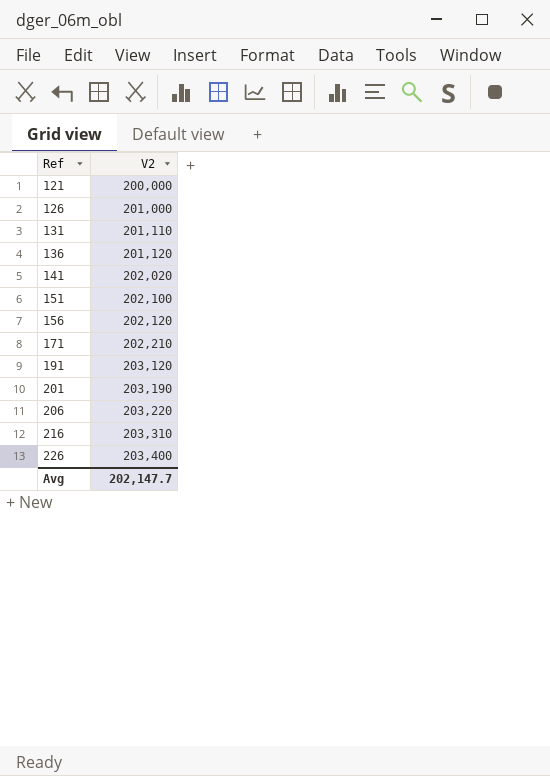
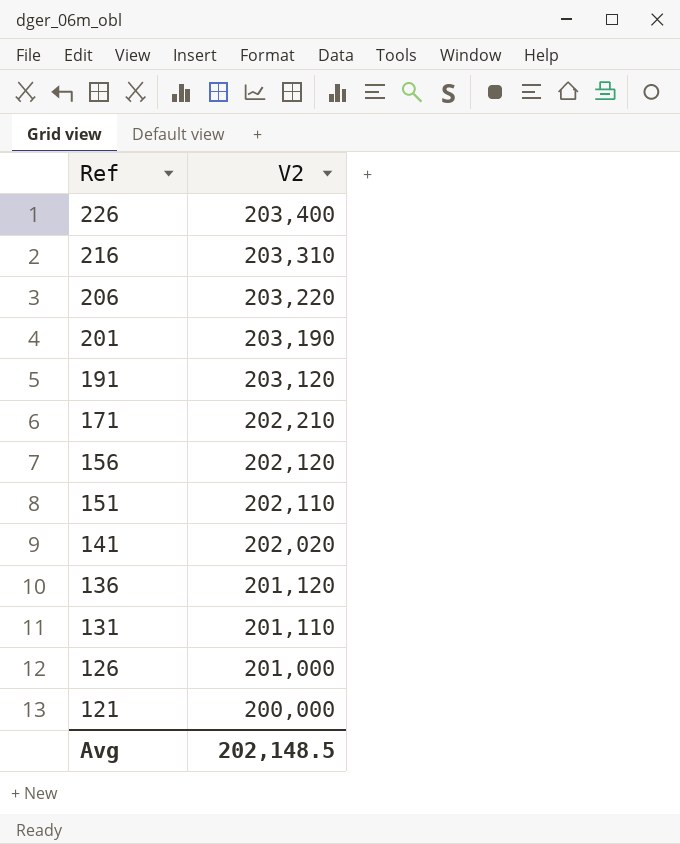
row order: Ref ascending -> Ref descending
151 | V2: 202,100 -> 202,110
Avg | V2: 202,147.7 -> 202,148.5

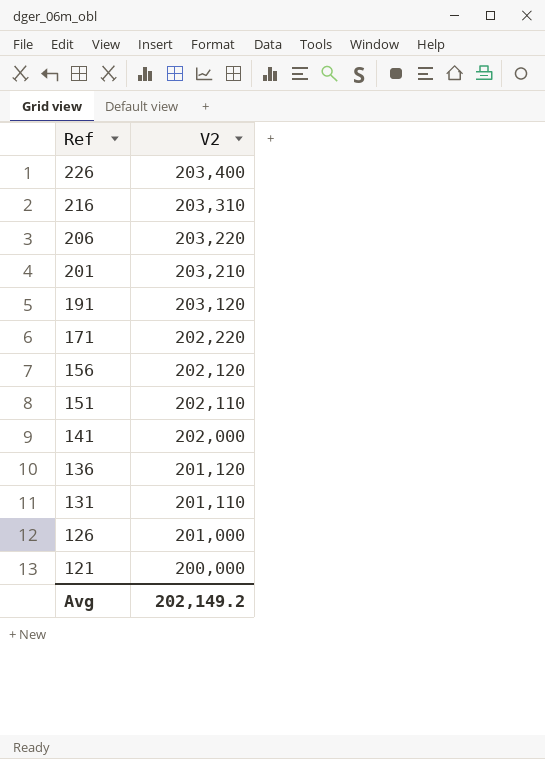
201 | V2: 203,190 -> 203,210
171 | V2: 202,210 -> 202,220
141 | V2: 202,020 -> 202,000
Avg | V2: 202,148.5 -> 202,149.2

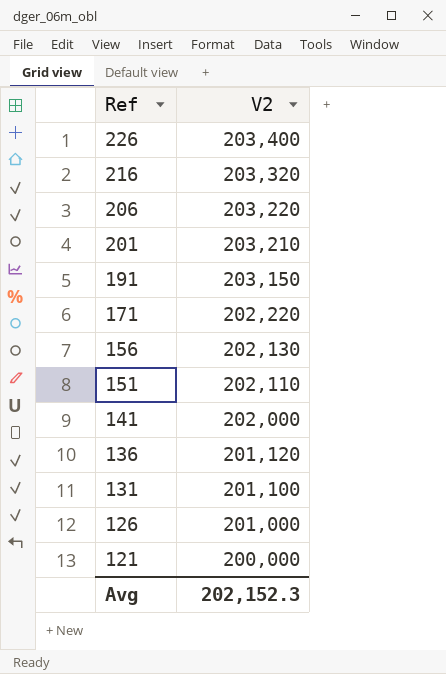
216 | V2: 203,310 -> 203,320
191 | V2: 203,120 -> 203,150
156 | V2: 202,120 -> 202,130
131 | V2: 201,110 -> 201,100
Avg | V2: 202,149.2 -> 202,152.3

